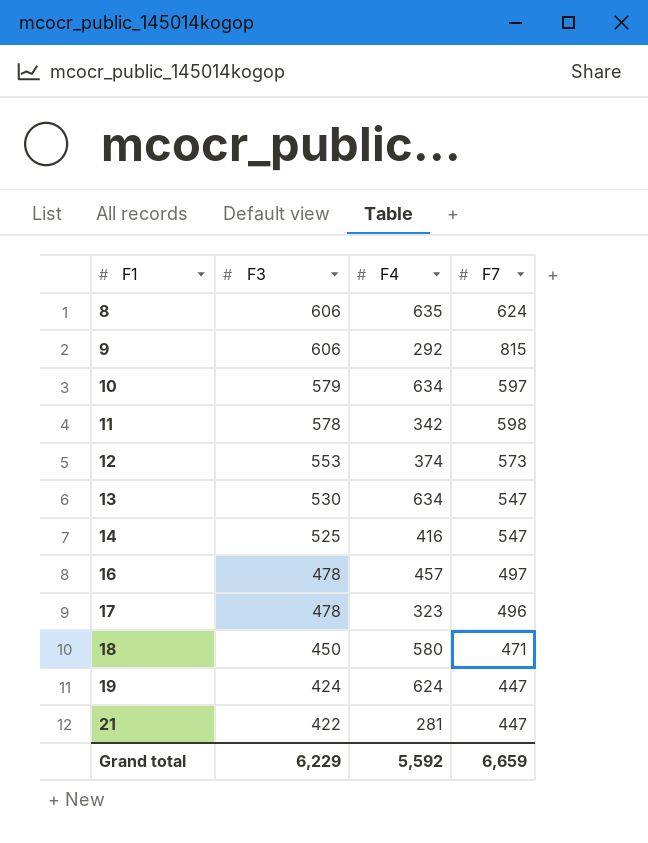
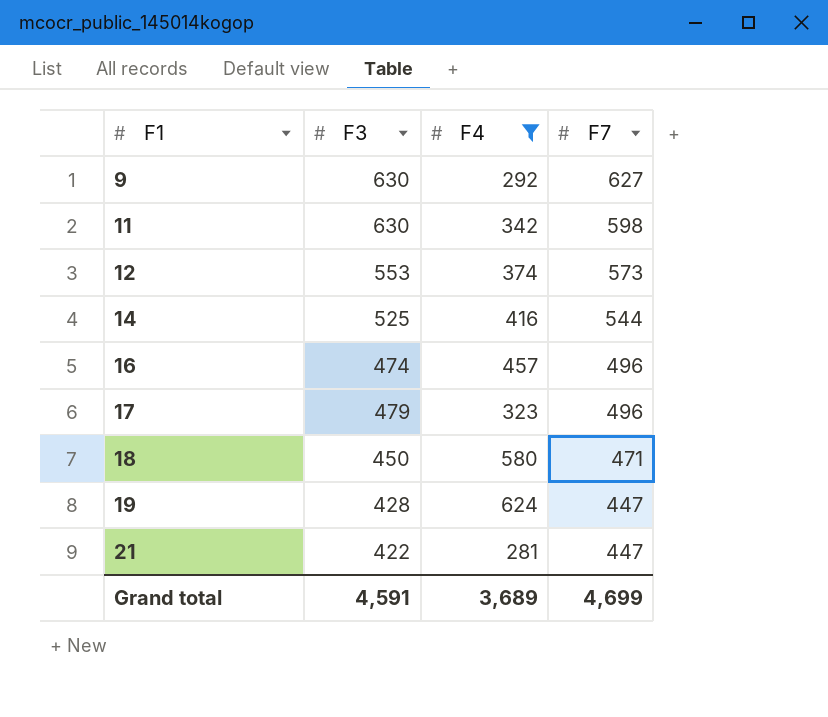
filter: none -> F4 <= 624
9 | F3: 606 -> 630
9 | F7: 815 -> 627
11 | F3: 578 -> 630
14 | F7: 547 -> 544
16 | F3: 478 -> 474
16 | F7: 497 -> 496
17 | F3: 478 -> 479
19 | F3: 424 -> 428
Grand total | F3: 6,229 -> 4,591
Grand total | F4: 5,592 -> 3,689
Grand total | F7: 6,659 -> 4,699

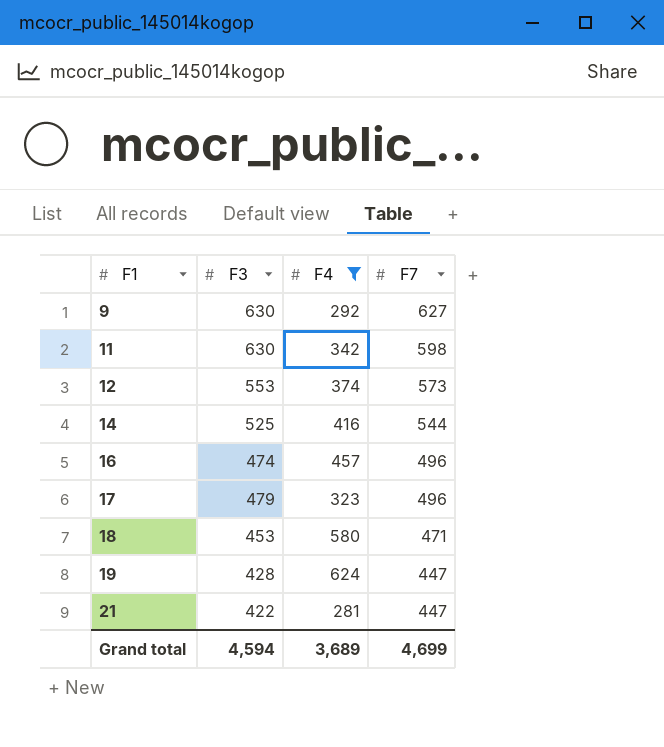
18 | F3: 450 -> 453
Grand total | F3: 4,591 -> 4,594

